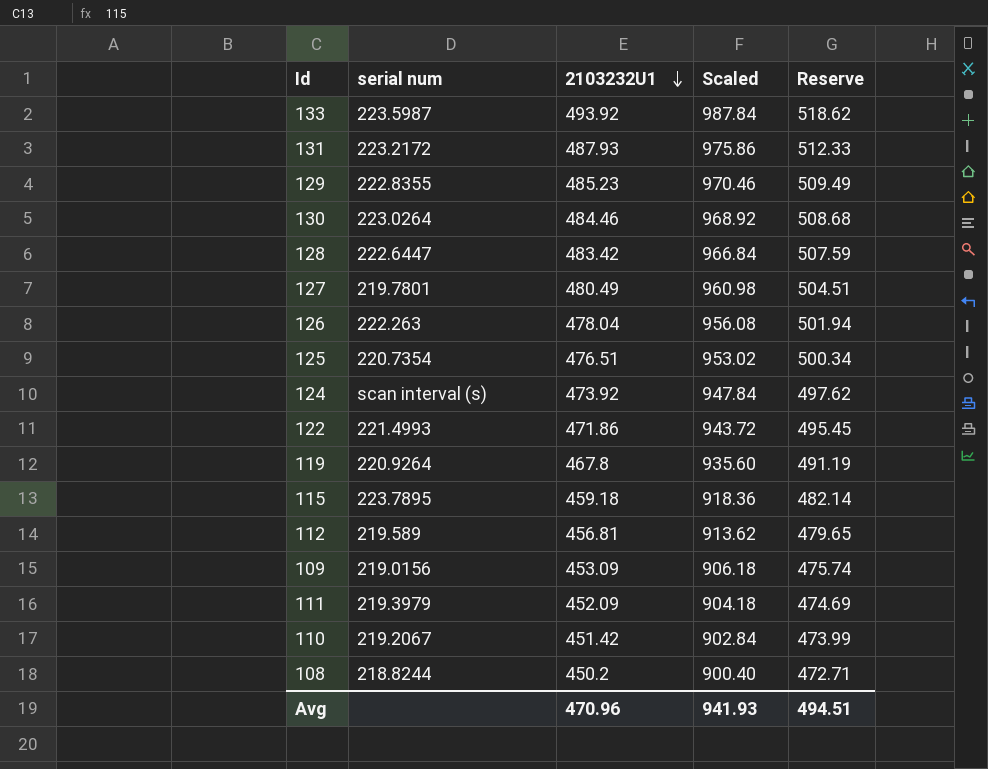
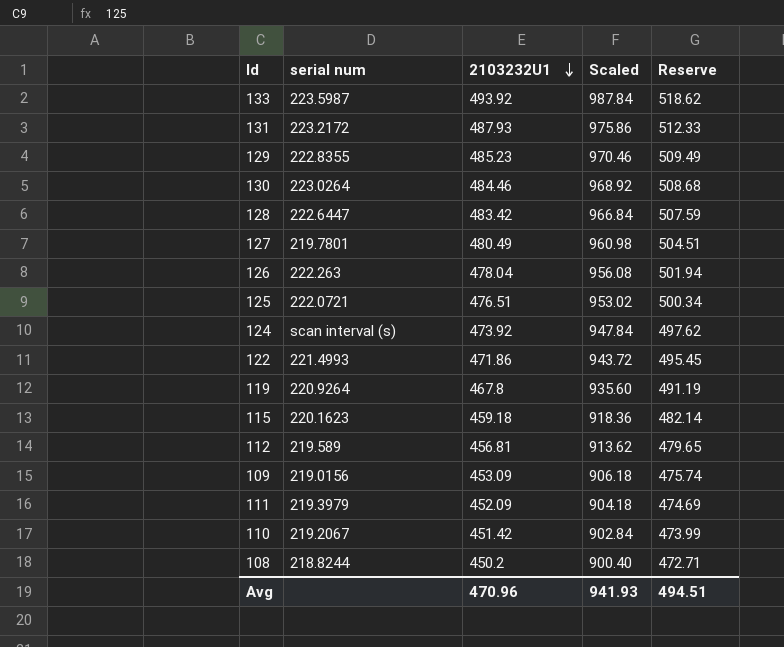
125 | serial num: 220.7354 -> 222.0721
115 | serial num: 223.7895 -> 220.1623

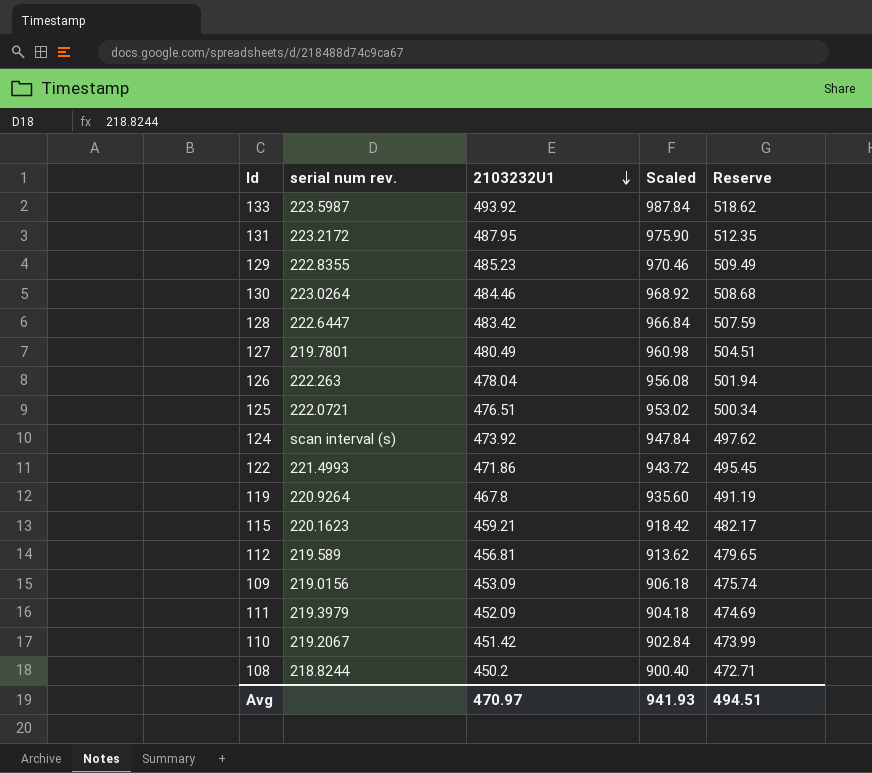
column name: serial num -> serial num rev.
131 | 2103232U1: 487.93 -> 487.95
131 | Scaled: 975.86 -> 975.90
131 | Reserve: 512.33 -> 512.35
115 | 2103232U1: 459.18 -> 459.21
115 | Scaled: 918.36 -> 918.42
115 | Reserve: 482.14 -> 482.17
Avg | 2103232U1: 470.96 -> 470.97

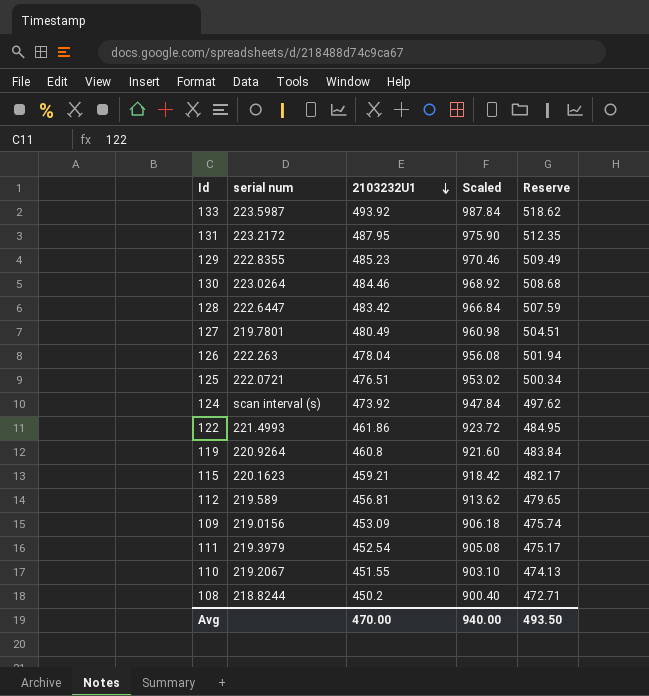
column name: serial num rev. -> serial num
122 | 2103232U1: 471.86 -> 461.86
122 | Scaled: 943.72 -> 923.72
122 | Reserve: 495.45 -> 484.95
119 | 2103232U1: 467.8 -> 460.8
119 | Scaled: 935.60 -> 921.60
119 | Reserve: 491.19 -> 483.84
111 | 2103232U1: 452.09 -> 452.54
111 | Scaled: 904.18 -> 905.08
111 | Reserve: 474.69 -> 475.17
110 | 2103232U1: 451.42 -> 451.55
110 | Scaled: 902.84 -> 903.10
110 | Reserve: 473.99 -> 474.13
Avg | 2103232U1: 470.97 -> 470.00
Avg | Scaled: 941.93 -> 940.00
Avg | Reserve: 494.51 -> 493.50

